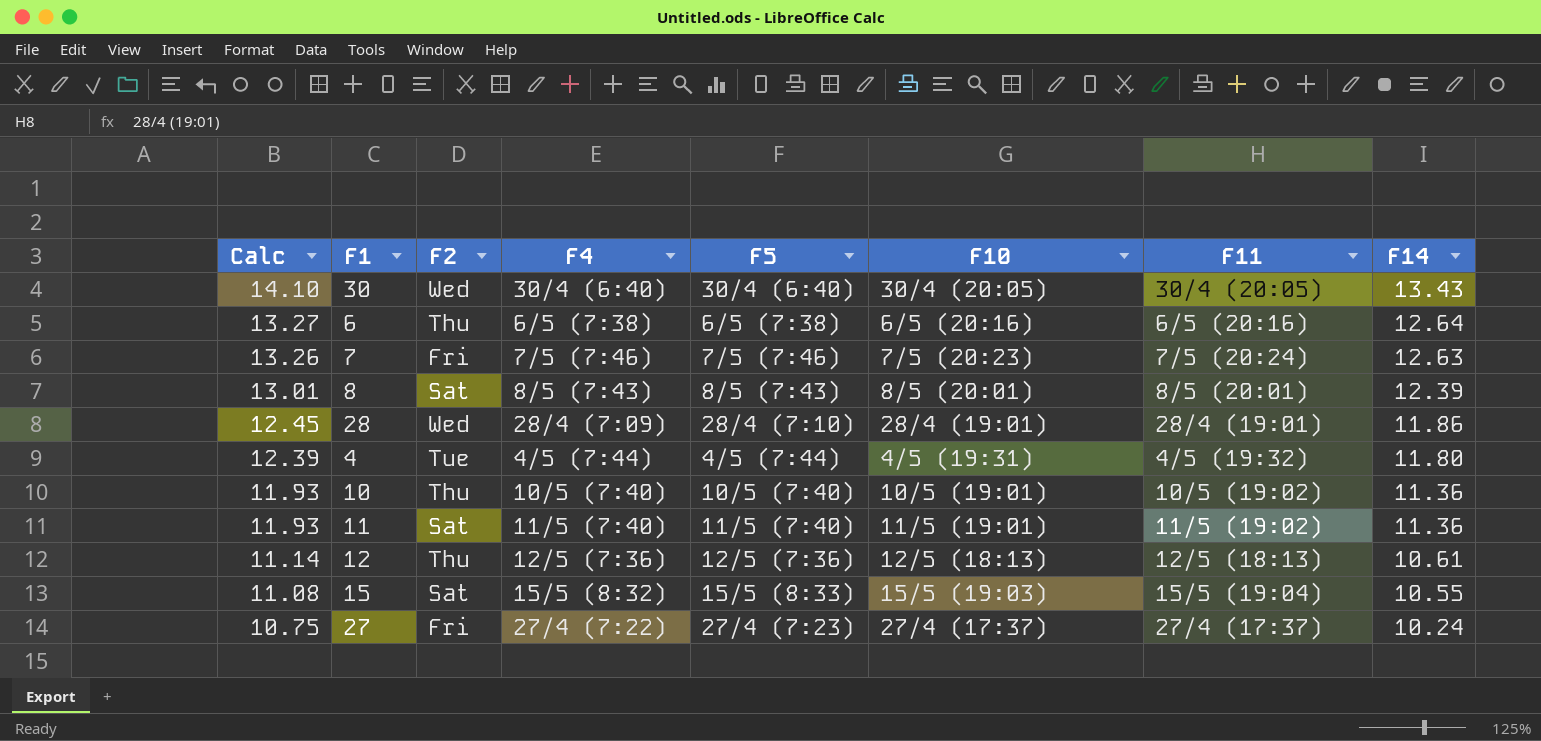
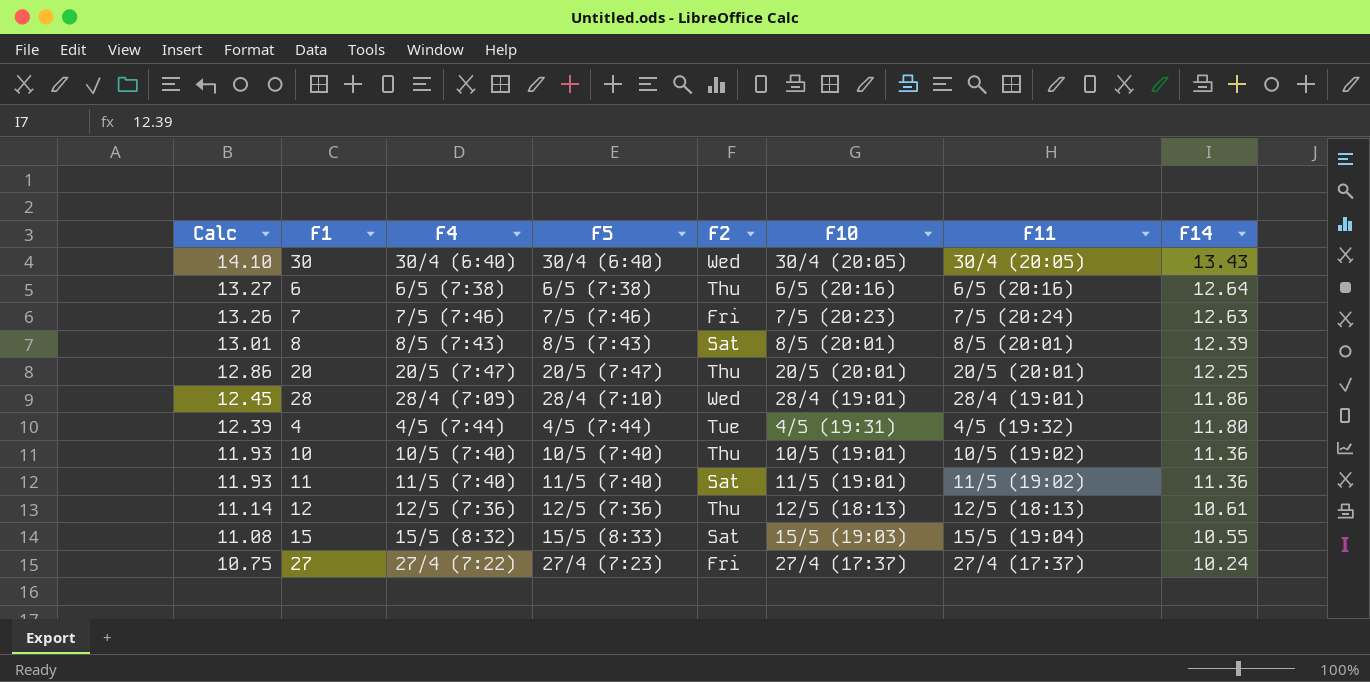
column F2 | position: 3 -> 5
row 20: none -> 12.86 | 20/5 (7:47) | 20/5 (7:47) | Thu | 20/5 (20:01) | 20/5 (20:01) | 12.25

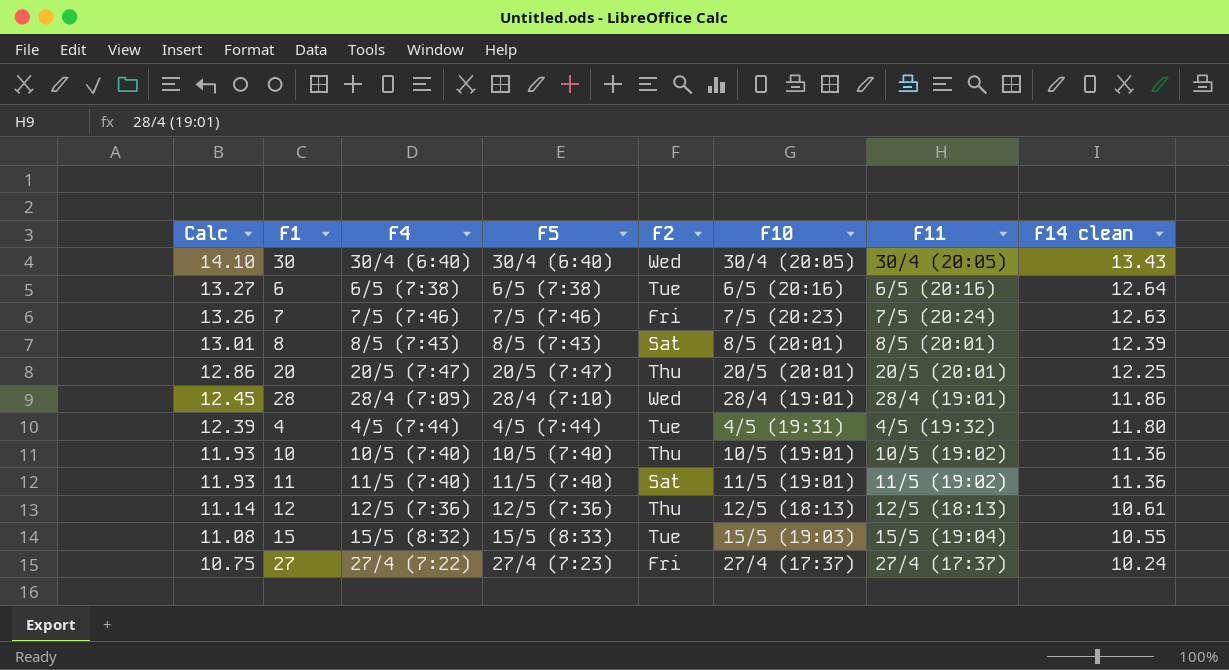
column name: F14 -> F14 clean
6 | F2: Thu -> Tue
15 | F2: Sat -> Tue

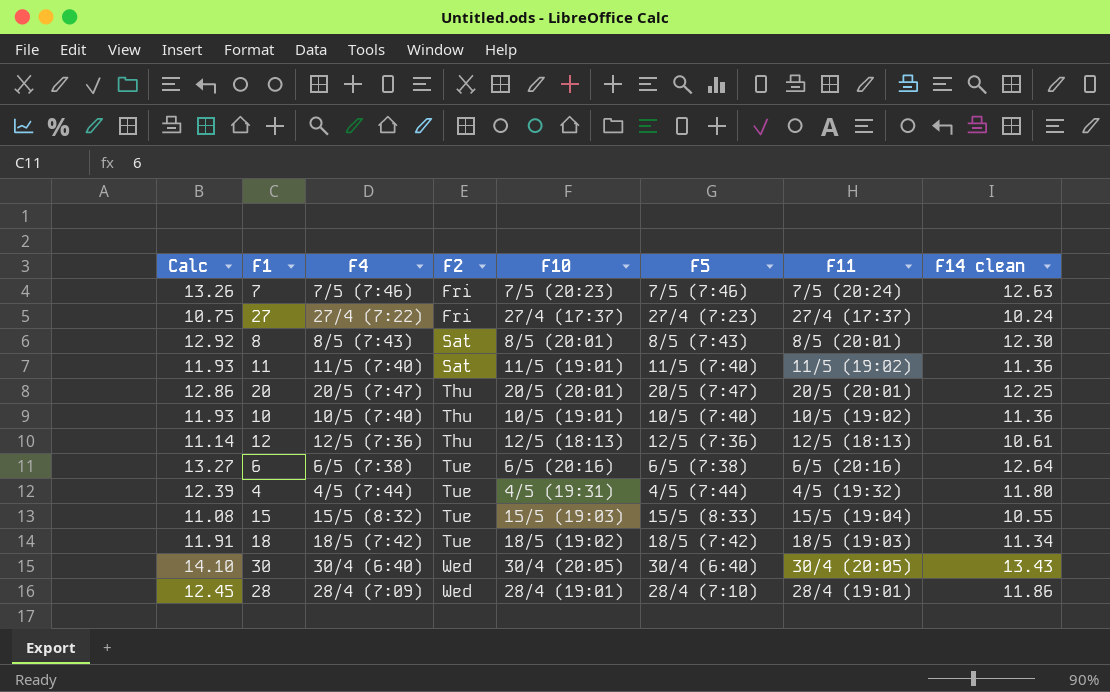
row order: Calc descending -> F2 ascending
column F5 | position: 4 -> 6
8 | Calc: 13.01 -> 12.92
8 | F14 clean: 12.39 -> 12.30
row 18: none -> 11.91 | 18/5 (7:42) | Tue | 18/5 (19:02) | 18/5 (7:42) | 18/5 (19:03) | 11.34

